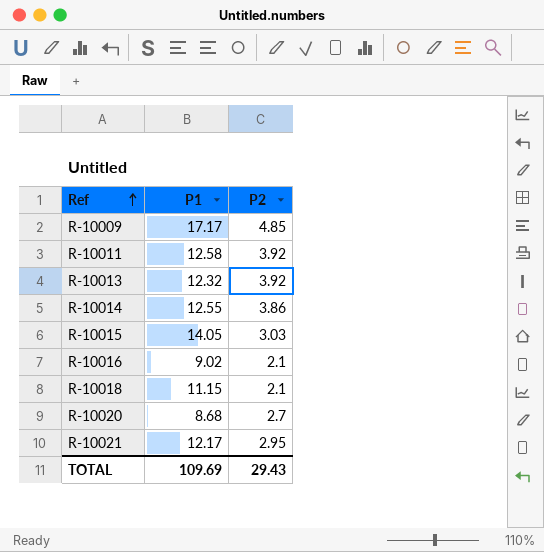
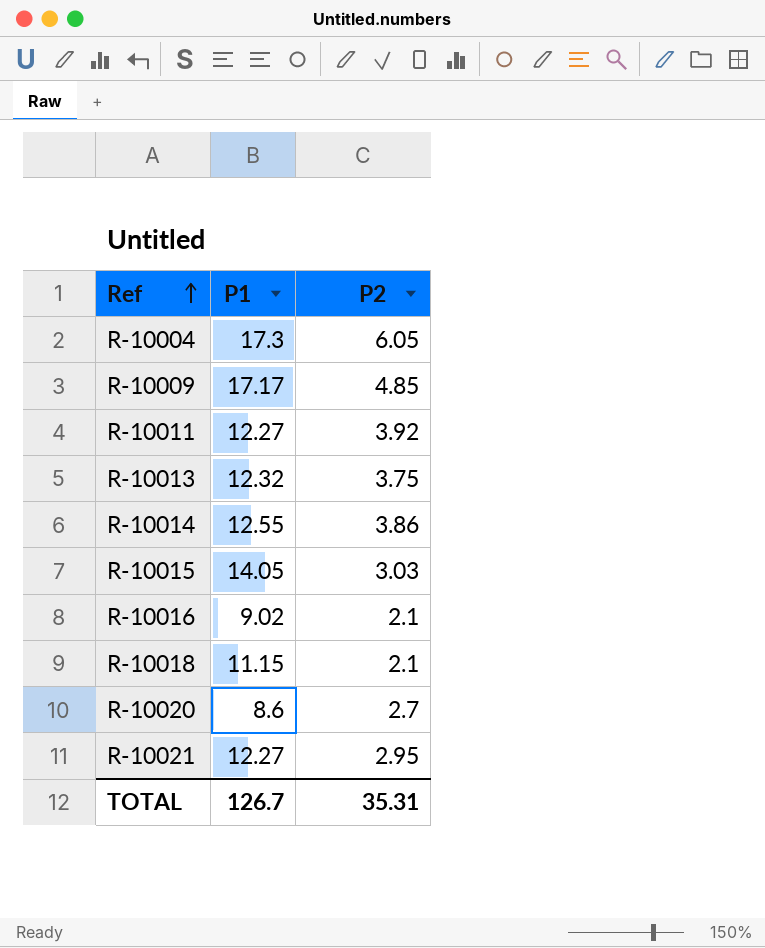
row R-10004: none -> 17.3 | 6.05
R-10011 | P1: 12.58 -> 12.27
R-10013 | P2: 3.92 -> 3.75
R-10020 | P1: 8.68 -> 8.6
R-10021 | P1: 12.17 -> 12.27
TOTAL | P1: 109.69 -> 126.7
TOTAL | P2: 29.43 -> 35.31

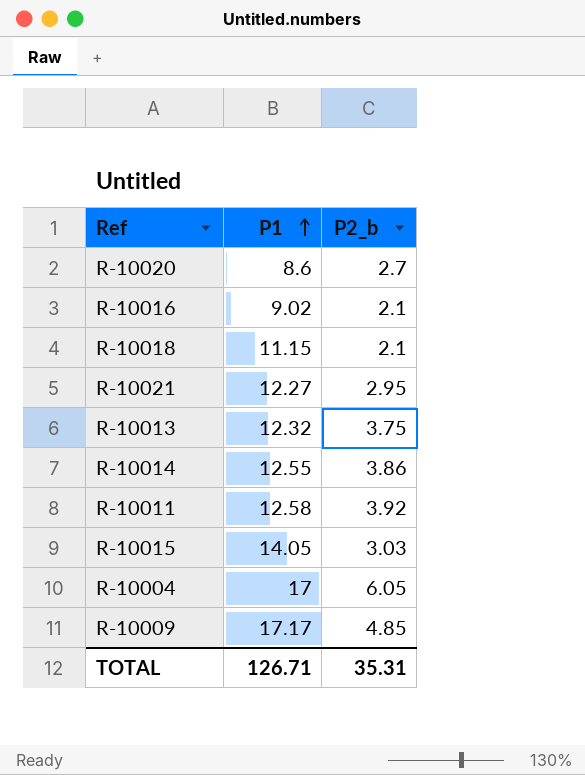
row order: Ref ascending -> P1 ascending
column name: P2 -> P2_b
R-10011 | P1: 12.27 -> 12.58
R-10004 | P1: 17.3 -> 17
TOTAL | P1: 126.7 -> 126.71

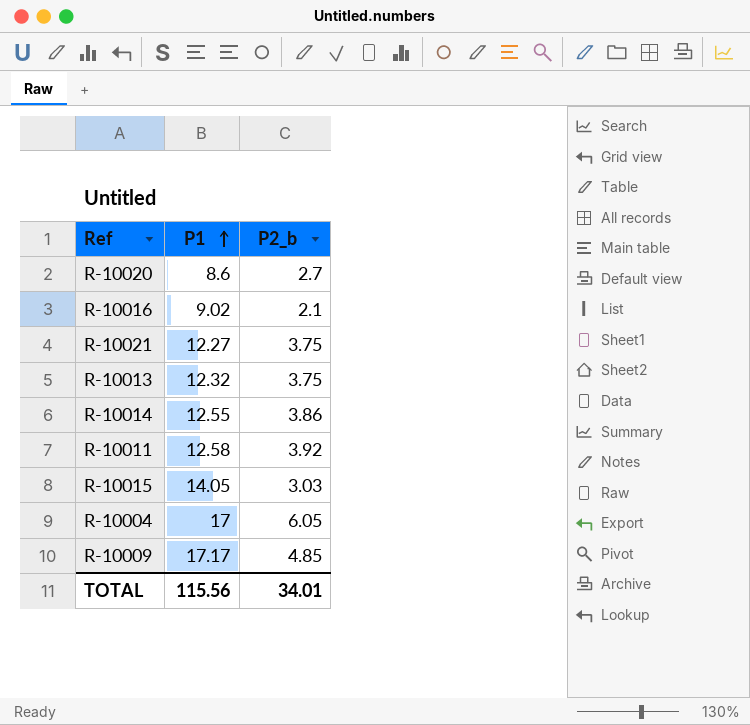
row R-10018: 11.15 | 2.1 -> none
R-10021 | P2_b: 2.95 -> 3.75
TOTAL | P1: 126.71 -> 115.56
TOTAL | P2_b: 35.31 -> 34.01

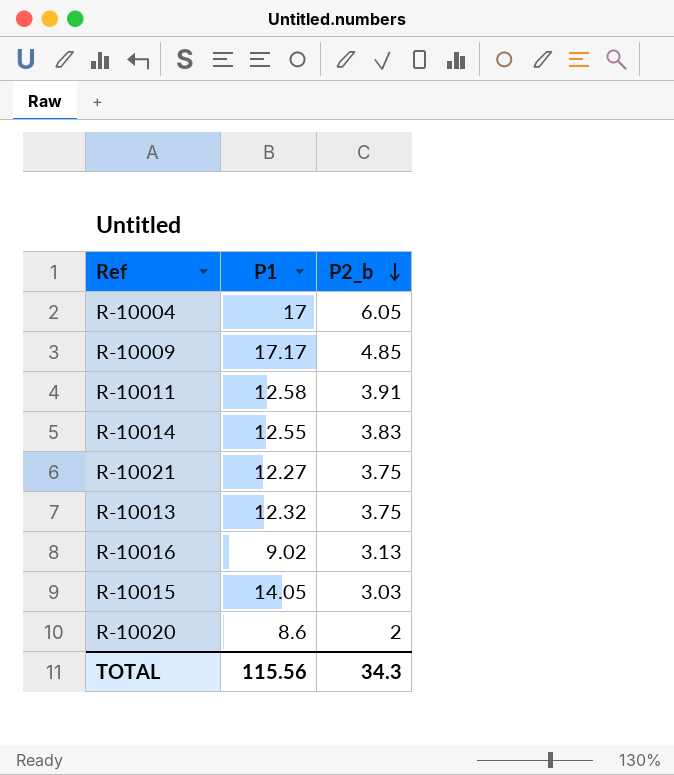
row order: P1 ascending -> P2_b descending
R-10011 | P2_b: 3.92 -> 3.91
R-10014 | P2_b: 3.86 -> 3.83
R-10016 | P2_b: 2.1 -> 3.13
R-10020 | P2_b: 2.7 -> 2
TOTAL | P2_b: 34.01 -> 34.3

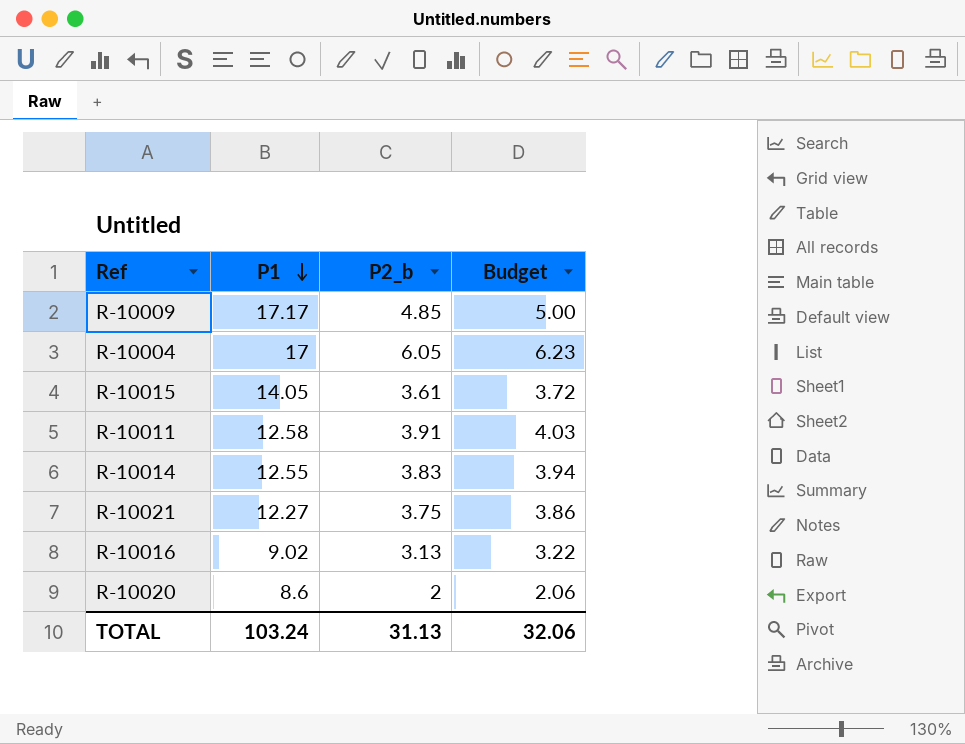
row order: P2_b descending -> P1 descending
column Budget | formula: none -> [P2_b] * 1.03
row R-10013: 12.32 | 3.75 -> none
R-10015 | P2_b: 3.03 -> 3.61
TOTAL | P1: 115.56 -> 103.24
TOTAL | P2_b: 34.3 -> 31.13

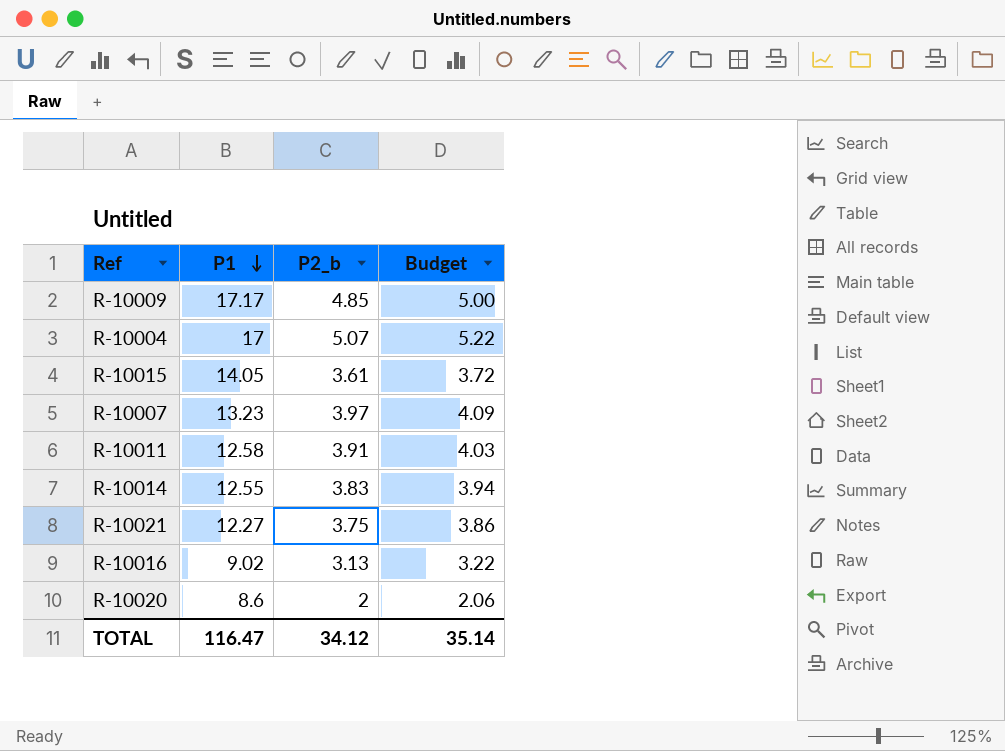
R-10004 | P2_b: 6.05 -> 5.07
R-10004 | Budget: 6.23 -> 5.22
row R-10007: none -> 13.23 | 3.97 | 4.09
TOTAL | P1: 103.24 -> 116.47
TOTAL | P2_b: 31.13 -> 34.12
TOTAL | Budget: 32.06 -> 35.14

